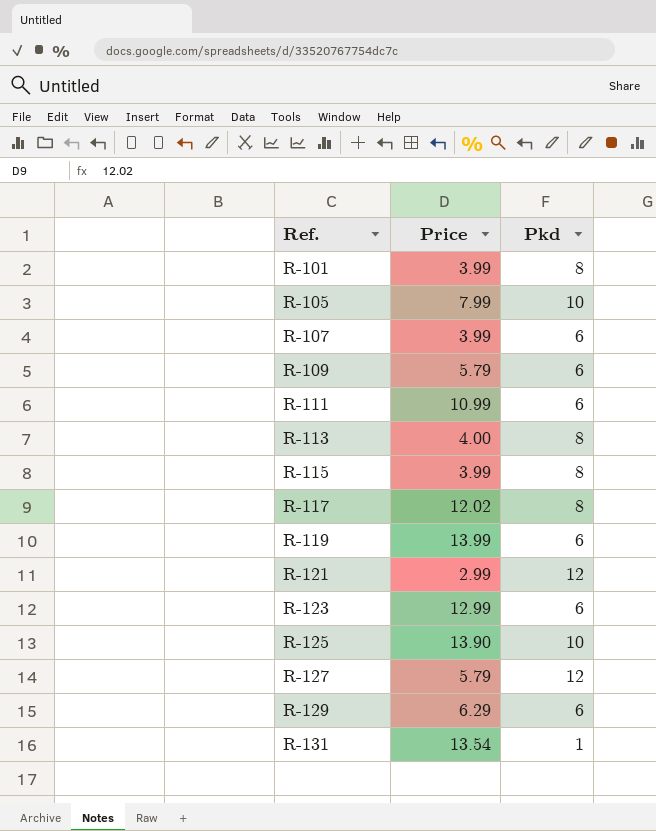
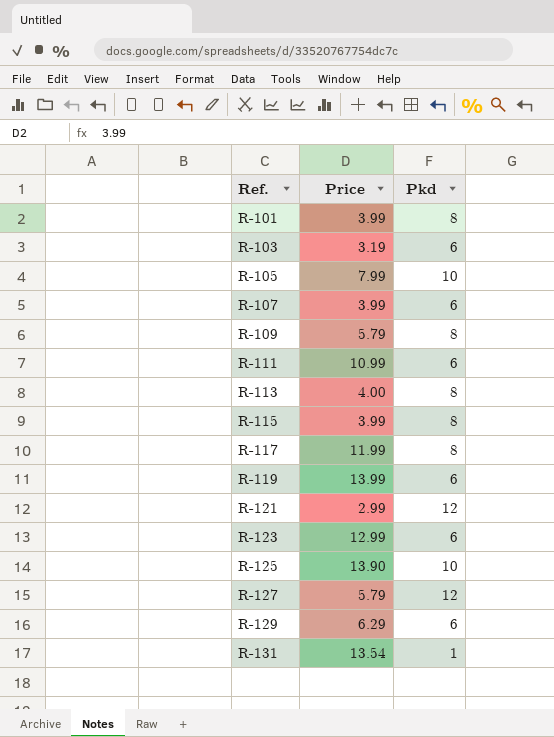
row R-103: none -> 3.19 | 6
R-109 | Pkd: 6 -> 8
R-117 | Price: 12.02 -> 11.99

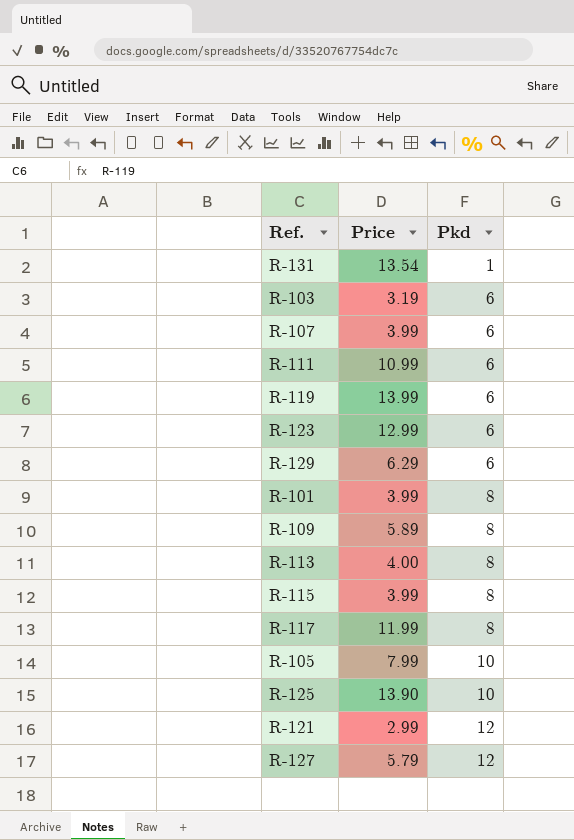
row order: Ref. ascending -> Pkd ascending
R-109 | Price: 5.79 -> 5.89

